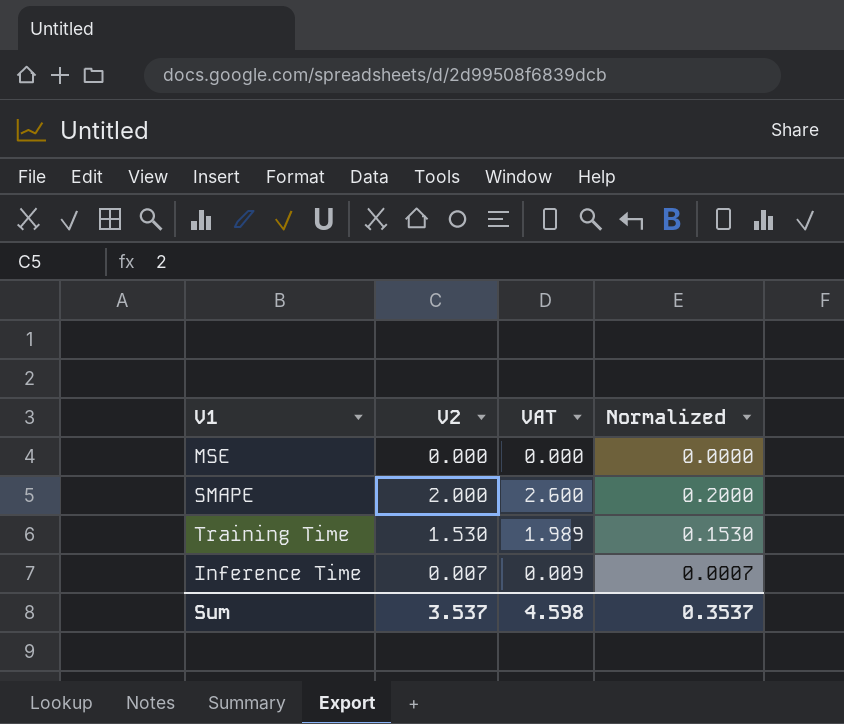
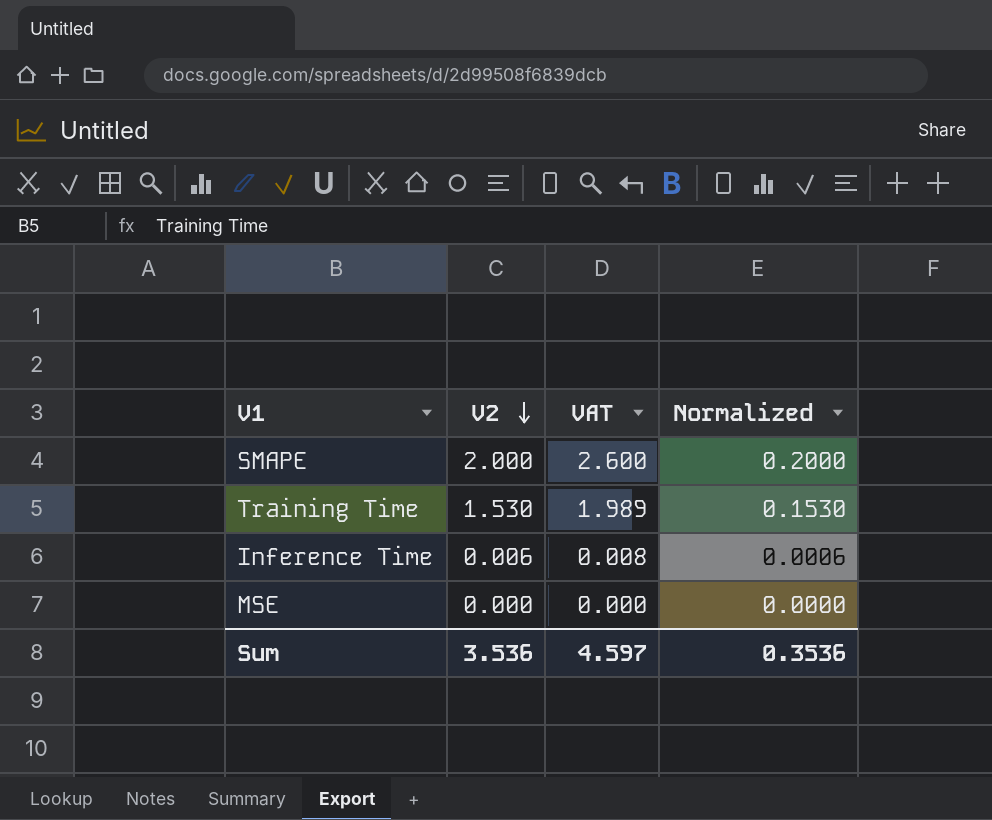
row order: none -> V2 descending
Inference Time | V2: 0.007 -> 0.006
Inference Time | VAT: 0.009 -> 0.008
Inference Time | Normalized: 0.0007 -> 0.0006
Sum | V2: 3.537 -> 3.536
Sum | VAT: 4.598 -> 4.597
Sum | Normalized: 0.3537 -> 0.3536

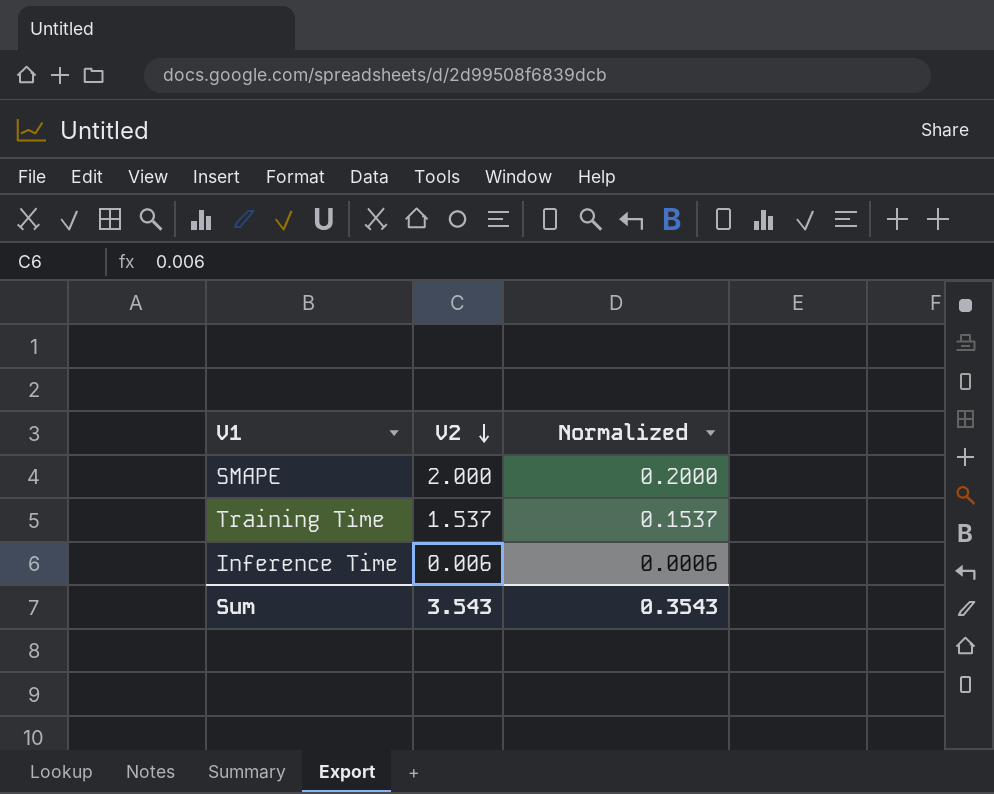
column VAT | formula: [V2] * 1.3 -> none
row MSE: 0.000 | 0.000 | 0.0000 -> none
Training Time | V2: 1.530 -> 1.537
Training Time | Normalized: 0.1530 -> 0.1537
Sum | V2: 3.536 -> 3.543
Sum | Normalized: 0.3536 -> 0.3543

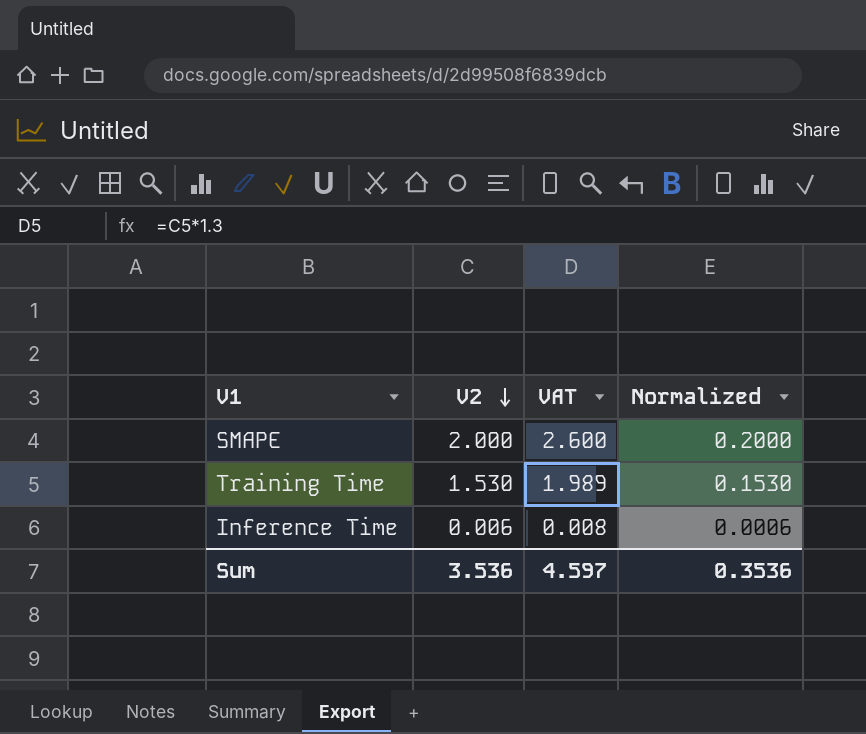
column VAT | formula: none -> [V2] * 1.3
Training Time | V2: 1.537 -> 1.530
Training Time | Normalized: 0.1537 -> 0.1530
Sum | V2: 3.543 -> 3.536
Sum | Normalized: 0.3543 -> 0.3536

